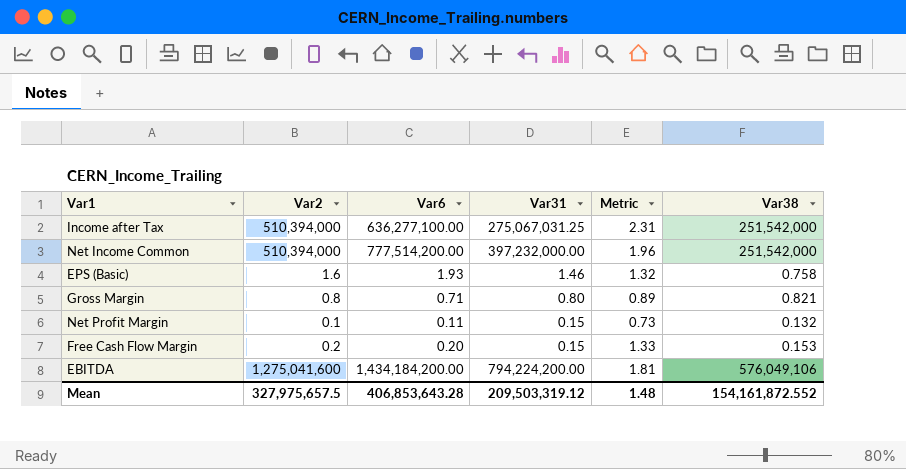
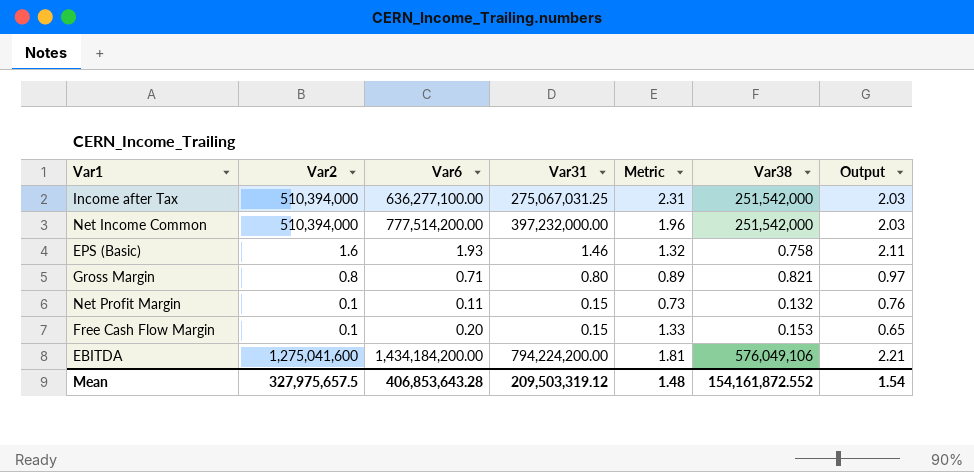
column Output | formula: none -> [Var2] / [Var38]
Free Cash Flow Margin | Var2: 0.2 -> 0.1

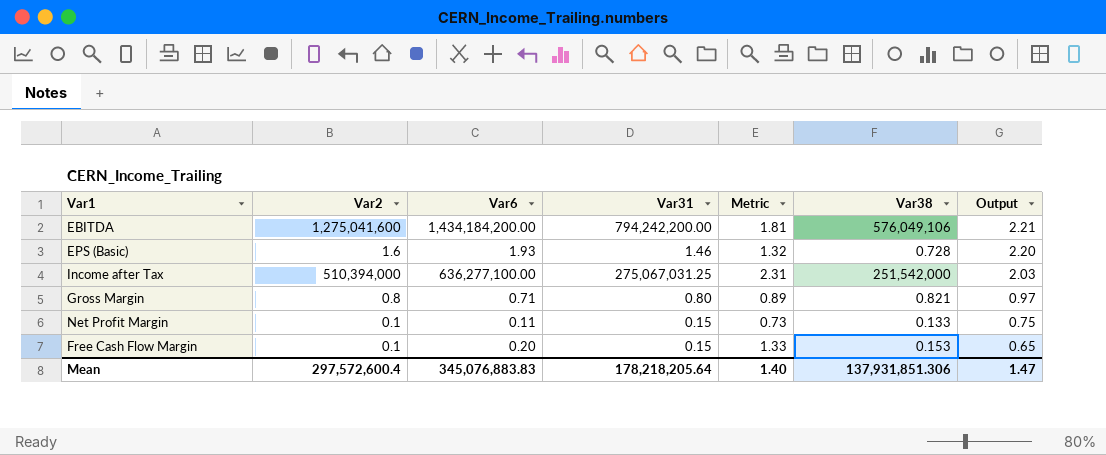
row order: none -> Output descending
row Net Income Common: 510,394,000 | 777,514,200.00 | 397,232,000.00 | 1.96 | 251,542,000 | 2.03 -> none
EBITDA | Var31: 794,224,200.00 -> 794,242,200.00
EPS (Basic) | Var38: 0.758 -> 0.728
EPS (Basic) | Output: 2.11 -> 2.20
Net Profit Margin | Var38: 0.132 -> 0.133
Net Profit Margin | Output: 0.76 -> 0.75
Mean | Var2: 327,975,657.5 -> 297,572,600.4
Mean | Var6: 406,853,643.28 -> 345,076,883.83
Mean | Var31: 209,503,319.12 -> 178,218,205.64
Mean | Metric: 1.48 -> 1.40
Mean | Var38: 154,161,872.552 -> 137,931,851.306
Mean | Output: 1.54 -> 1.47

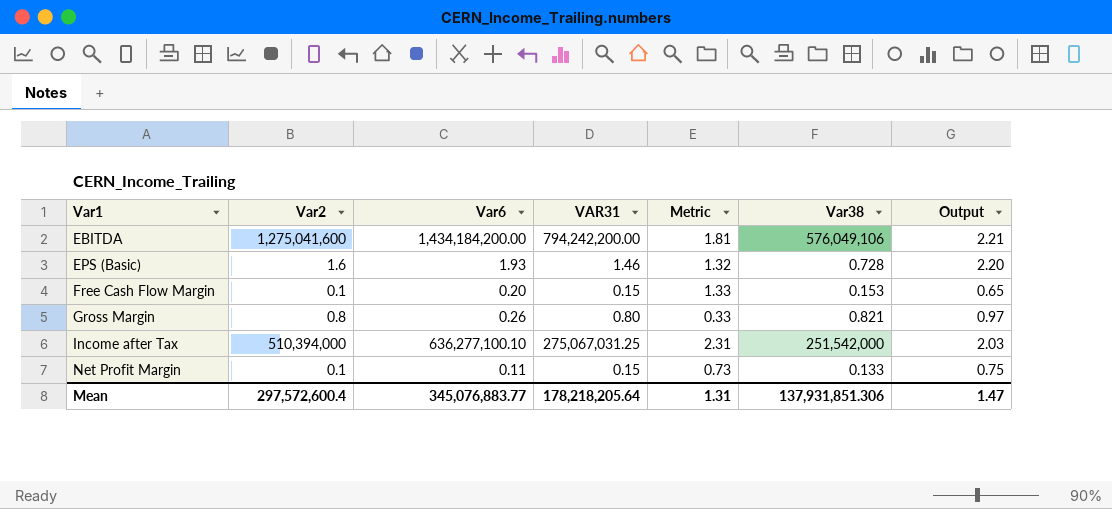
row order: Output descending -> Var1 ascending
column name: Var31 -> VAR31
Gross Margin | Var6: 0.71 -> 0.26
Gross Margin | Metric: 0.89 -> 0.33
Income after Tax | Var6: 636,277,100.00 -> 636,277,100.10
Mean | Var6: 345,076,883.83 -> 345,076,883.77
Mean | Metric: 1.40 -> 1.31

